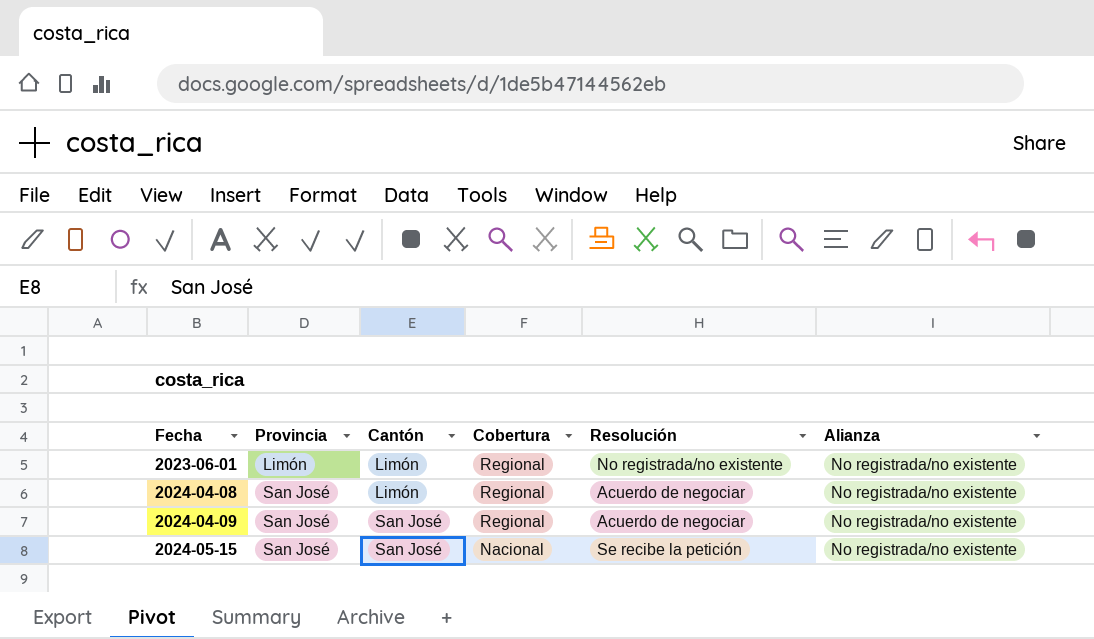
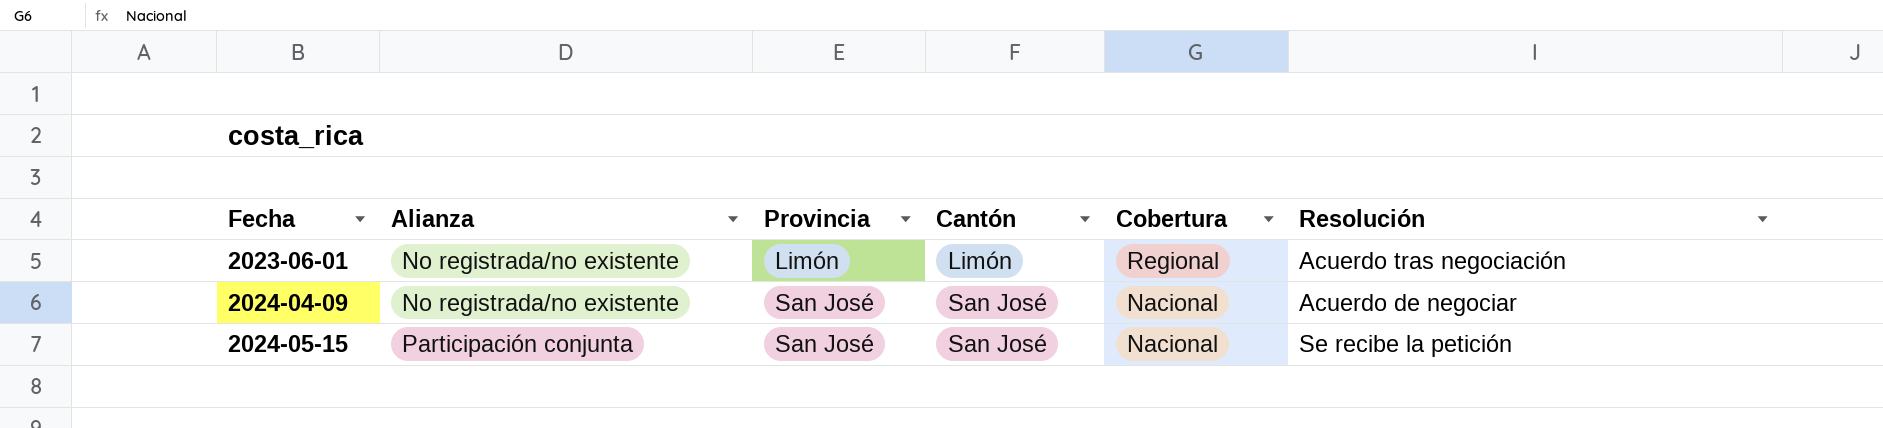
column Alianza | position: 6 -> 2
row 2024-04-08: San José | Limón | Regional | Acuerdo de negociar | No registrada/no existente -> none
2023-06-01 | Resolución: No registrada/no existente -> Acuerdo tras negociación
2024-04-09 | Cobertura: Regional -> Nacional
2024-05-15 | Alianza: No registrada/no existente -> Participación conjunta

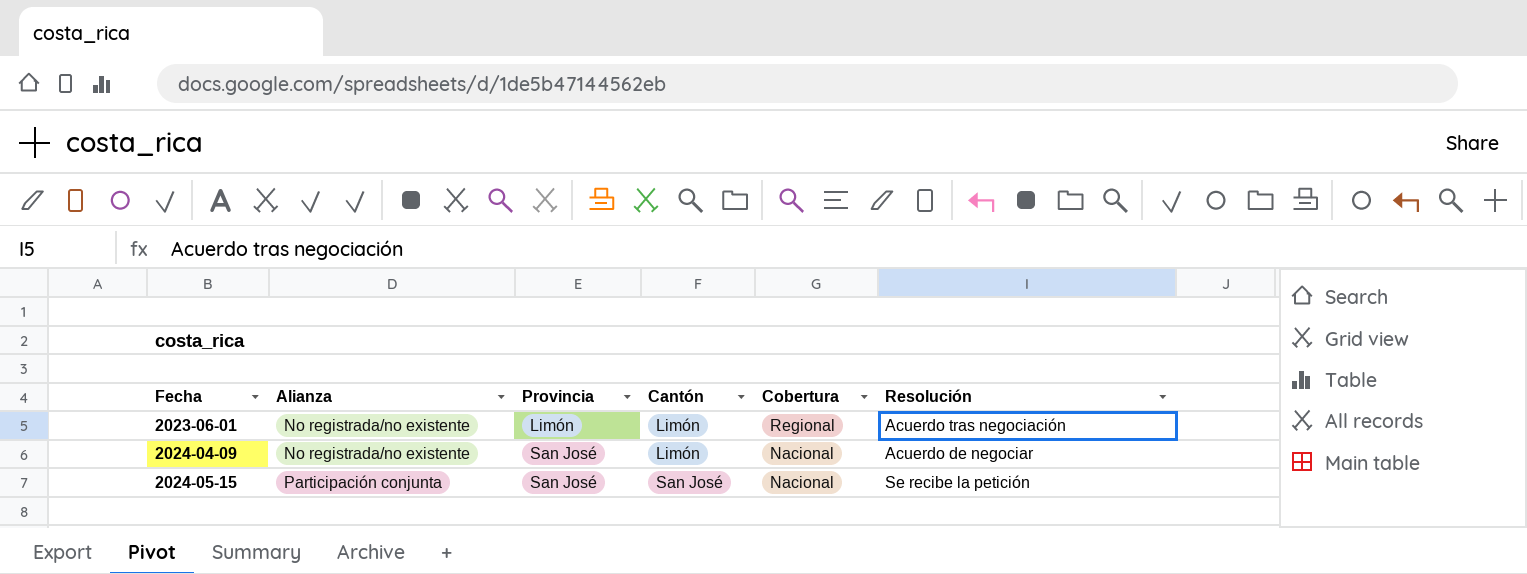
2024-04-09 | Cantón: San José -> Limón

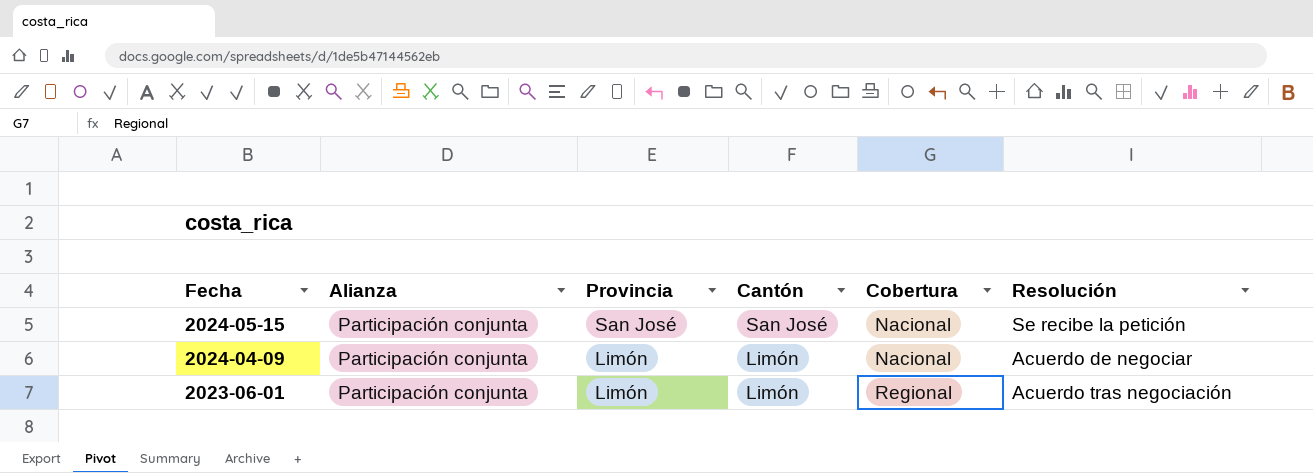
row order: Fecha ascending -> Fecha descending
2024-04-09 | Alianza: No registrada/no existente -> Participación conjunta
2024-04-09 | Provincia: San José -> Limón
2023-06-01 | Alianza: No registrada/no existente -> Participación conjunta

